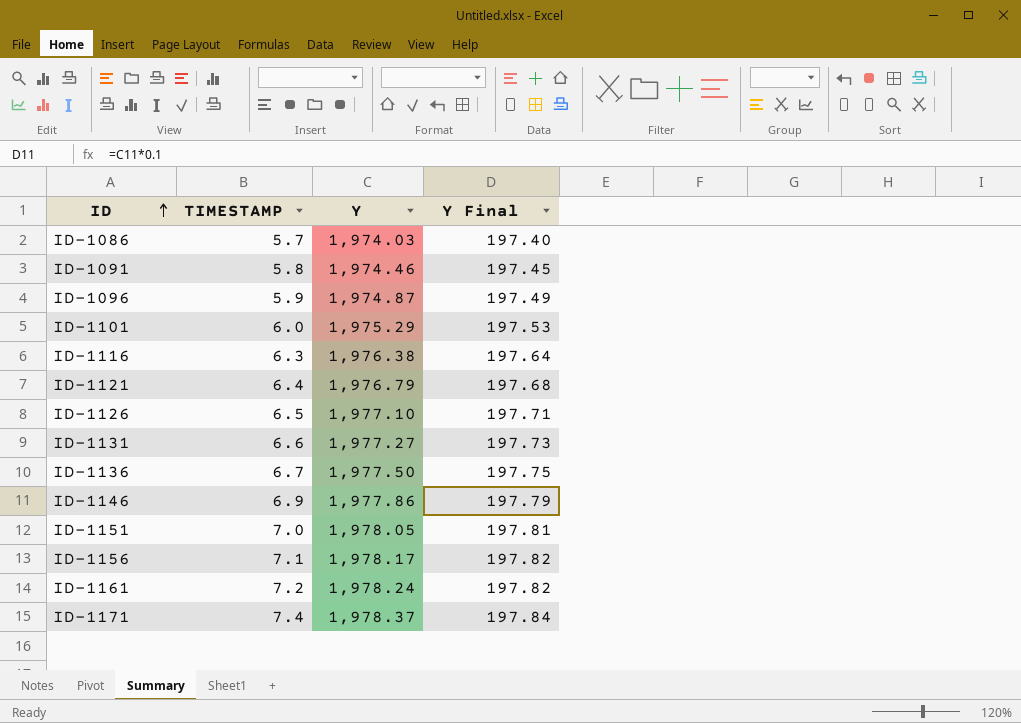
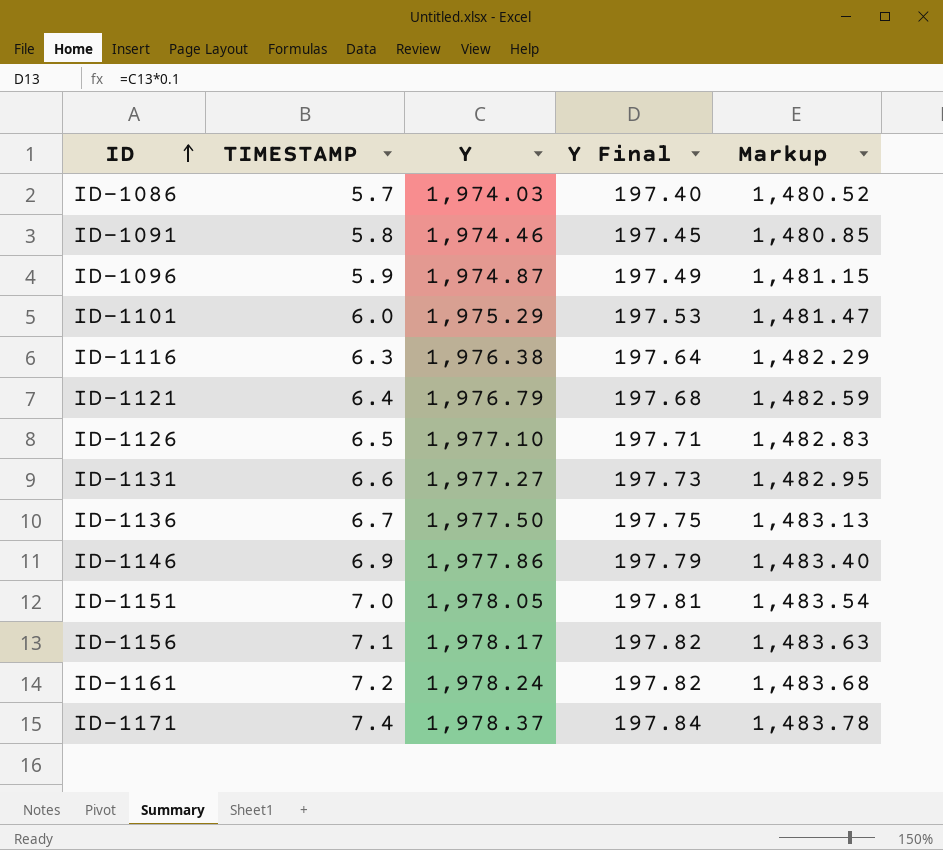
column Markup | formula: none -> [Y] * 0.75

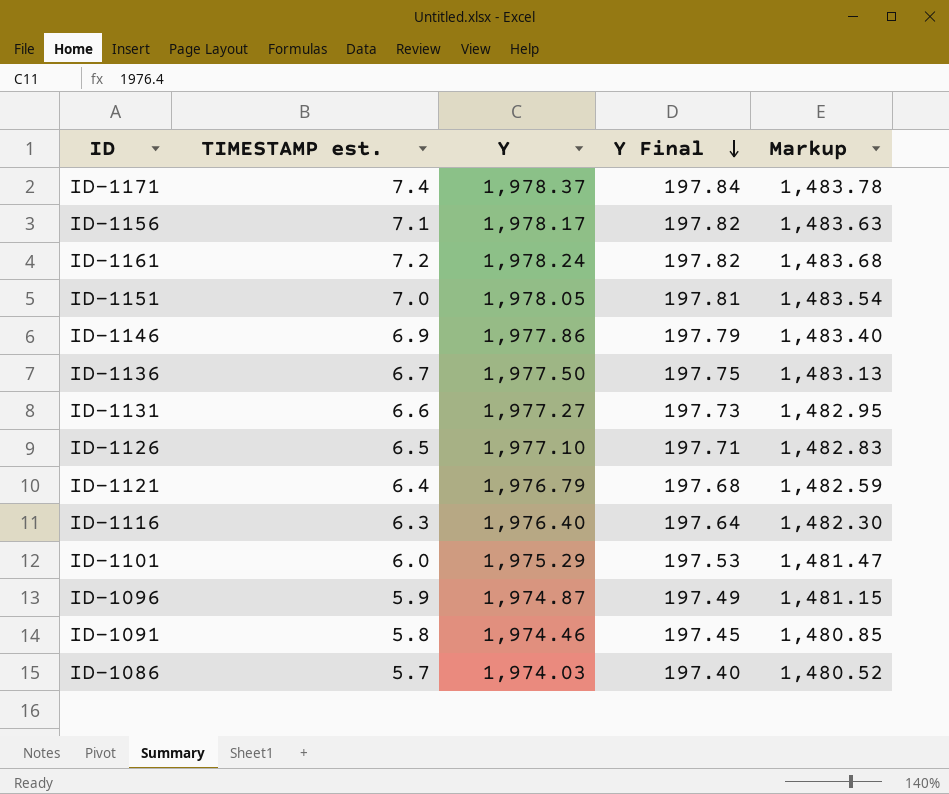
row order: ID ascending -> Y Final descending
column name: TIMESTAMP -> TIMESTAMP est.
ID-1116 | Y: 1,976.38 -> 1,976.40
ID-1116 | Markup: 1,482.29 -> 1,482.30

